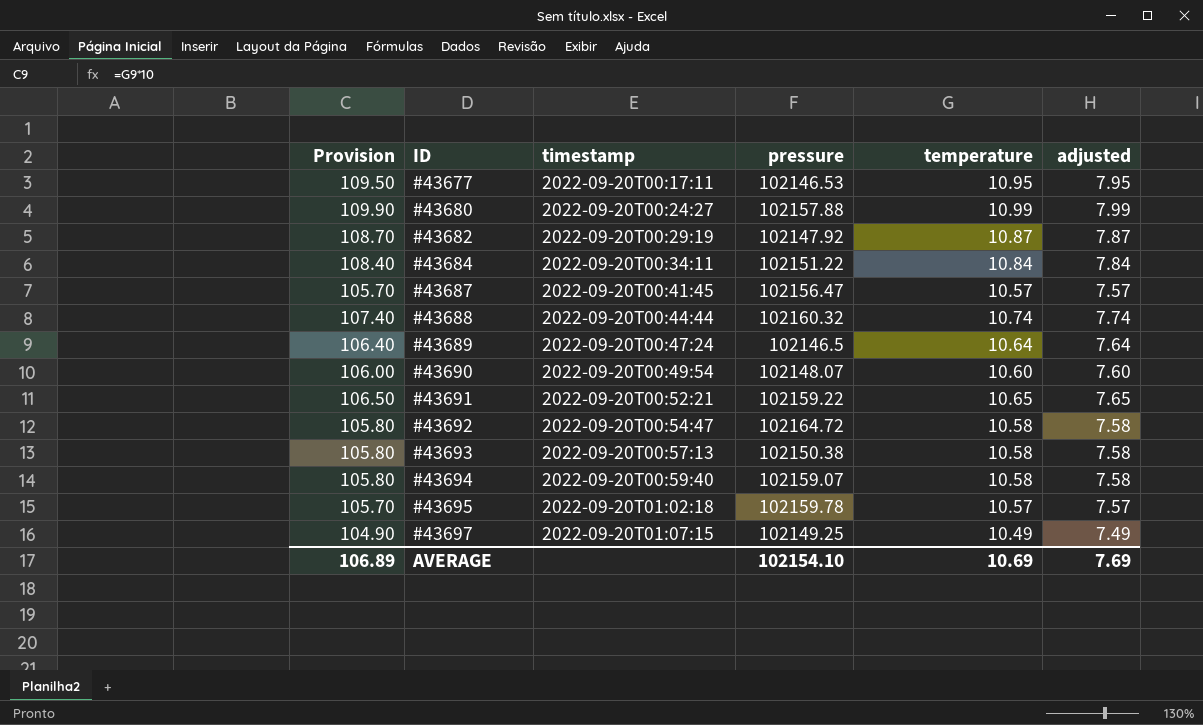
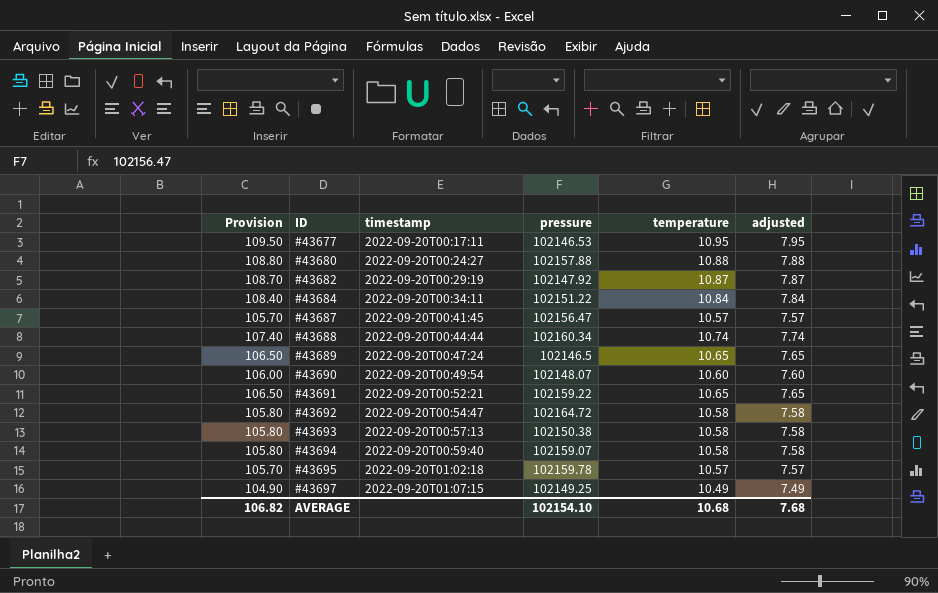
#43680 | Provision: 109.90 -> 108.80
#43680 | temperature: 10.99 -> 10.88
#43680 | adjusted: 7.99 -> 7.88
#43688 | pressure: 102160.32 -> 102160.34
#43689 | Provision: 106.40 -> 106.50
#43689 | temperature: 10.64 -> 10.65
#43689 | adjusted: 7.64 -> 7.65
AVERAGE | Provision: 106.89 -> 106.82
AVERAGE | temperature: 10.69 -> 10.68
AVERAGE | adjusted: 7.69 -> 7.68

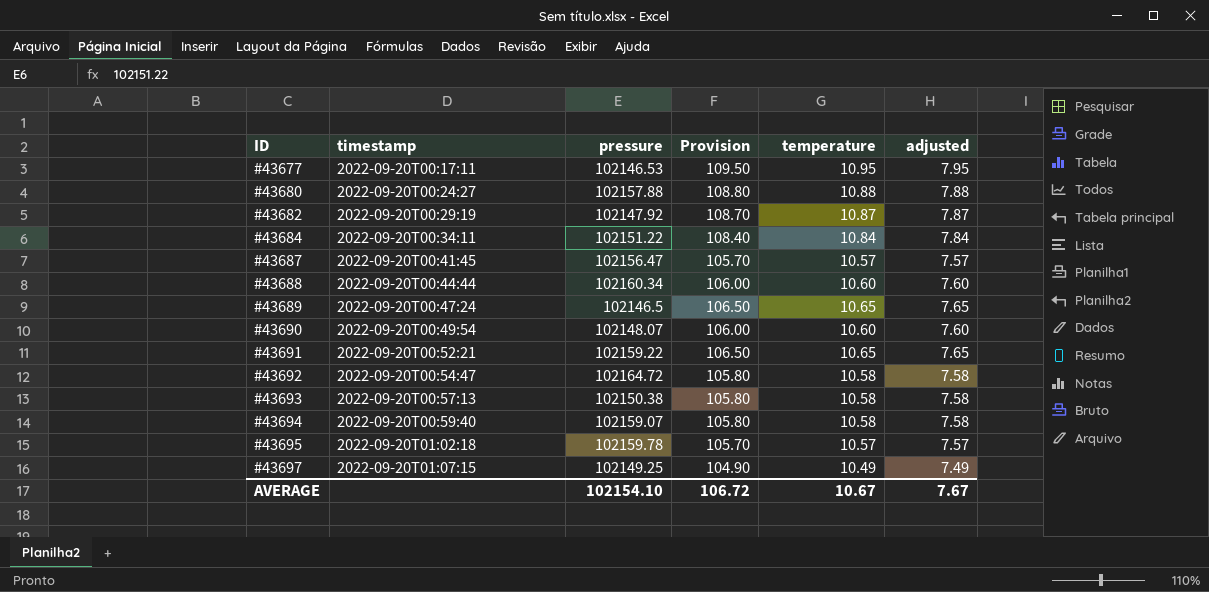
column Provision | position: 1 -> 4
#43688 | Provision: 107.40 -> 106.00
#43688 | temperature: 10.74 -> 10.60
#43688 | adjusted: 7.74 -> 7.60
AVERAGE | Provision: 106.82 -> 106.72
AVERAGE | temperature: 10.68 -> 10.67
AVERAGE | adjusted: 7.68 -> 7.67

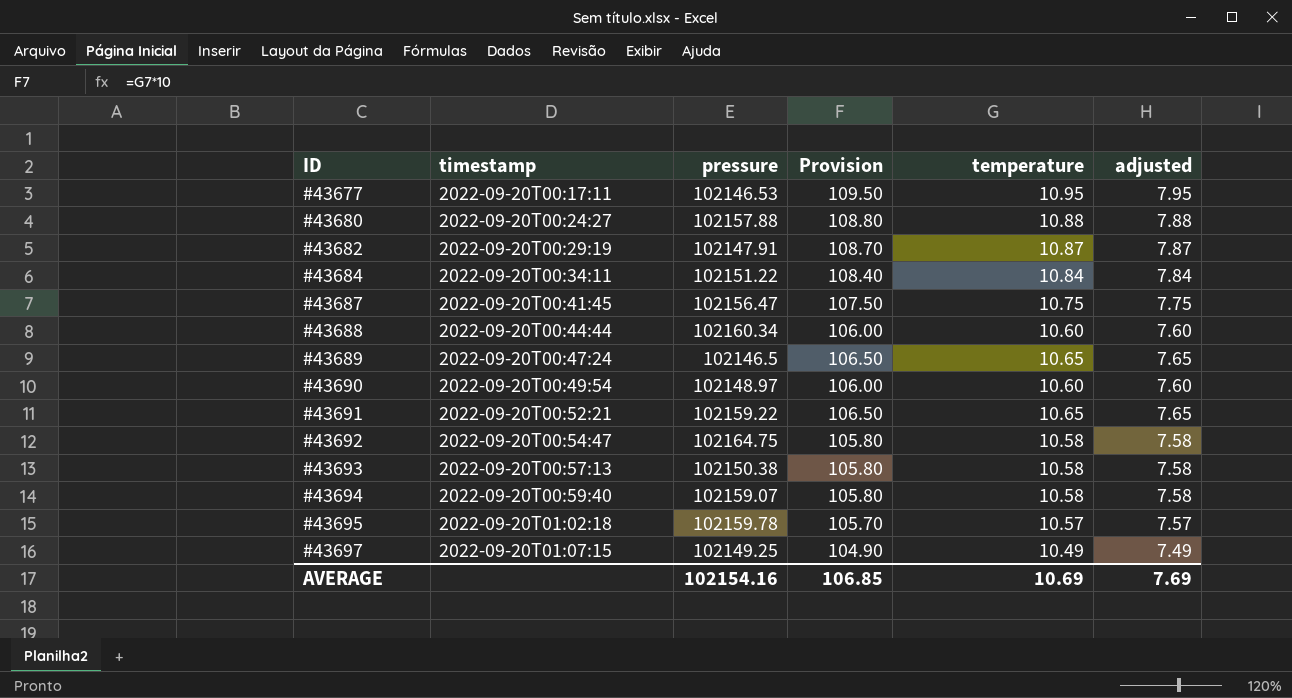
#43682 | pressure: 102147.92 -> 102147.91
#43687 | Provision: 105.70 -> 107.50
#43687 | temperature: 10.57 -> 10.75
#43687 | adjusted: 7.57 -> 7.75
#43690 | pressure: 102148.07 -> 102148.97
#43692 | pressure: 102164.72 -> 102164.75
AVERAGE | pressure: 102154.10 -> 102154.16
AVERAGE | Provision: 106.72 -> 106.85
AVERAGE | temperature: 10.67 -> 10.69
AVERAGE | adjusted: 7.67 -> 7.69

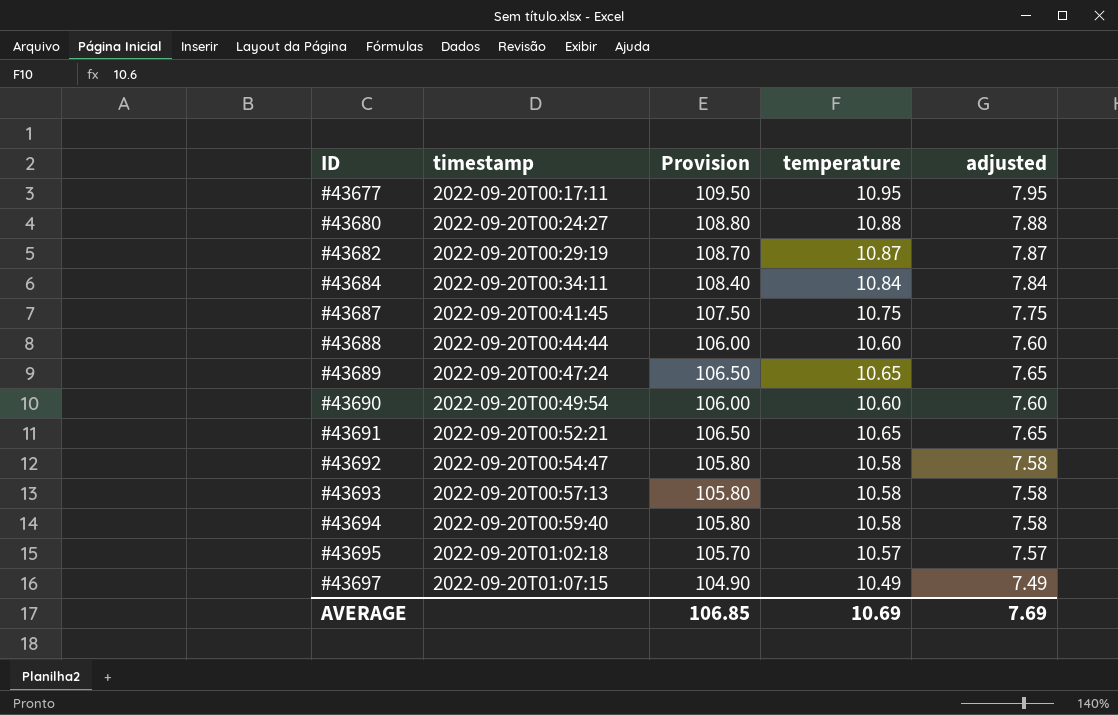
column pressure | position: 3 -> none

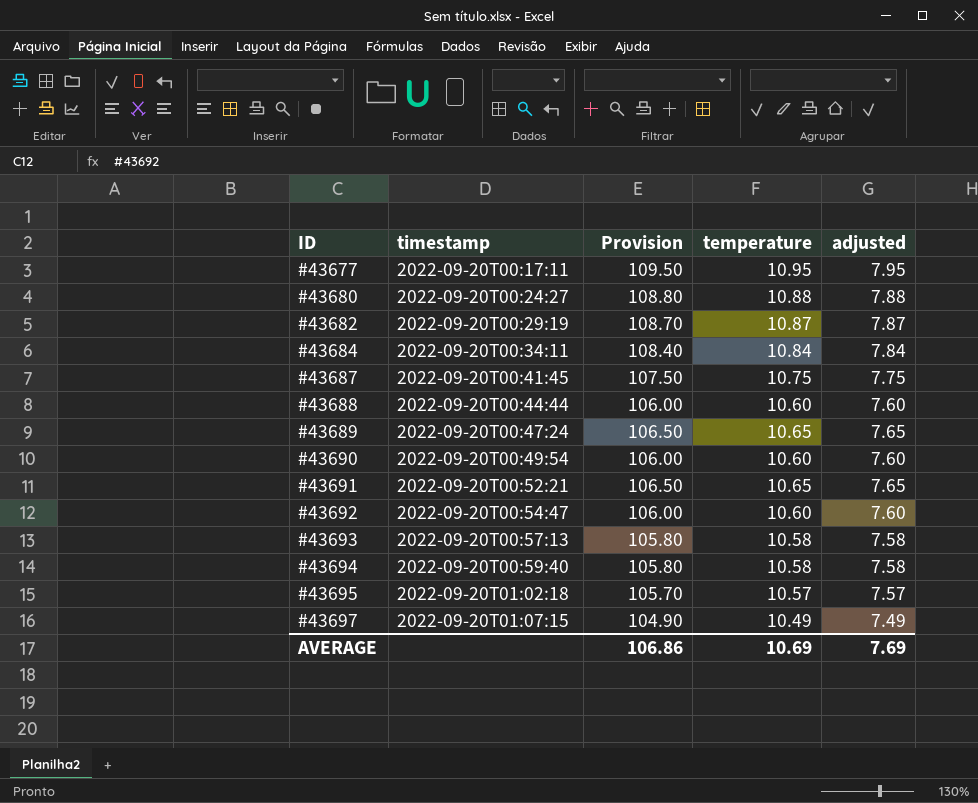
#43692 | Provision: 105.80 -> 106.00
#43692 | temperature: 10.58 -> 10.60
#43692 | adjusted: 7.58 -> 7.60
AVERAGE | Provision: 106.85 -> 106.86

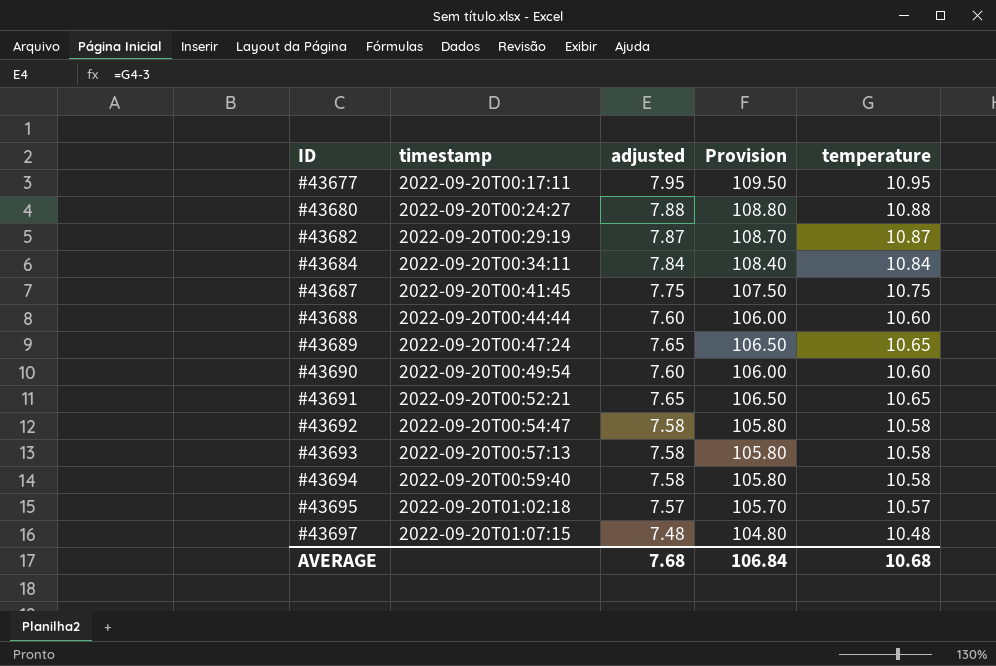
column adjusted | position: 5 -> 3
#43692 | adjusted: 7.60 -> 7.58
#43692 | Provision: 106.00 -> 105.80
#43692 | temperature: 10.60 -> 10.58
#43697 | adjusted: 7.49 -> 7.48
#43697 | Provision: 104.90 -> 104.80
#43697 | temperature: 10.49 -> 10.48
AVERAGE | adjusted: 7.69 -> 7.68
AVERAGE | Provision: 106.86 -> 106.84
AVERAGE | temperature: 10.69 -> 10.68

